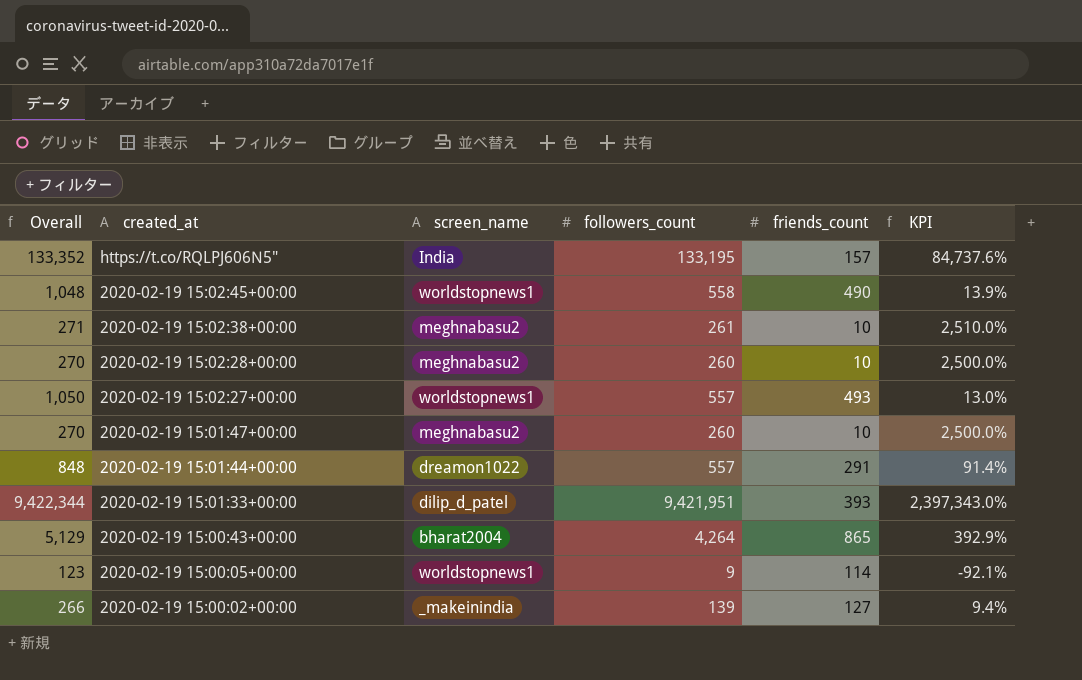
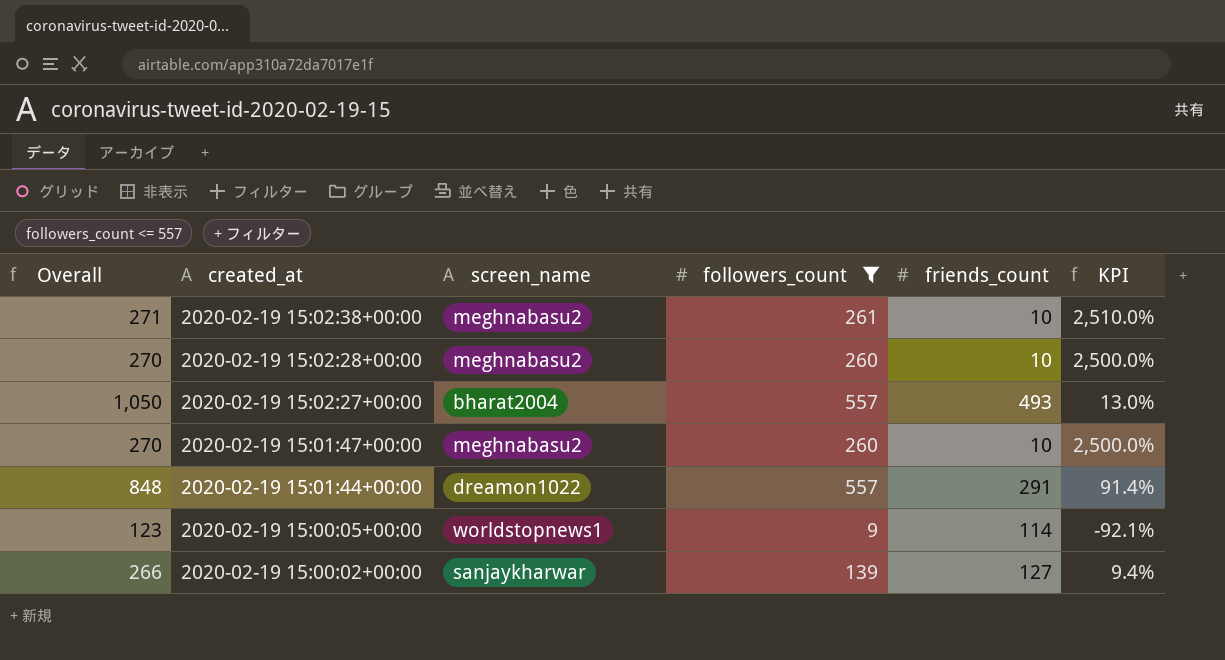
filter: none -> followers_count <= 557
2020-02-19 15:02:27+00:00 | screen_name: worldstopnews1 -> bharat2004
2020-02-19 15:00:02+00:00 | screen_name: _makeinindia -> sanjaykharwar

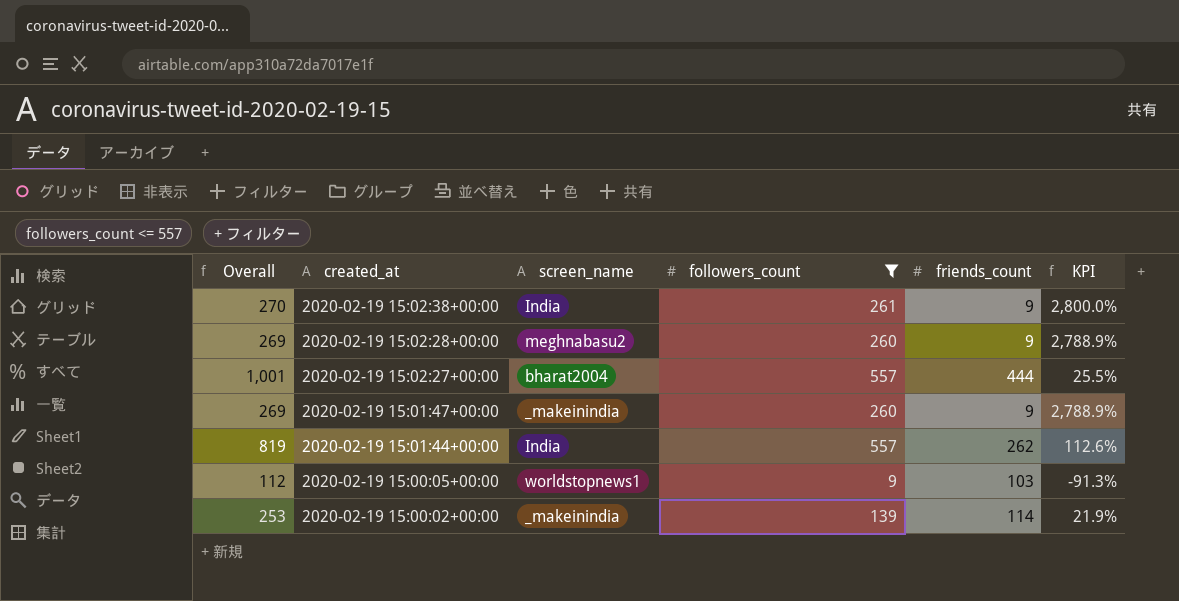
2020-02-19 15:02:38+00:00 | Overall: 271 -> 270
2020-02-19 15:02:38+00:00 | screen_name: meghnabasu2 -> India
2020-02-19 15:02:38+00:00 | friends_count: 10 -> 9
2020-02-19 15:02:38+00:00 | KPI: 2,510.0% -> 2,800.0%
2020-02-19 15:02:28+00:00 | Overall: 270 -> 269
2020-02-19 15:02:28+00:00 | friends_count: 10 -> 9
2020-02-19 15:02:28+00:00 | KPI: 2,500.0% -> 2,788.9%
2020-02-19 15:02:27+00:00 | Overall: 1,050 -> 1,001
2020-02-19 15:02:27+00:00 | friends_count: 493 -> 444
2020-02-19 15:02:27+00:00 | KPI: 13.0% -> 25.5%
2020-02-19 15:01:47+00:00 | Overall: 270 -> 269
2020-02-19 15:01:47+00:00 | screen_name: meghnabasu2 -> _makeinindia
2020-02-19 15:01:47+00:00 | friends_count: 10 -> 9
2020-02-19 15:01:47+00:00 | KPI: 2,500.0% -> 2,788.9%
2020-02-19 15:01:44+00:00 | Overall: 848 -> 819
2020-02-19 15:01:44+00:00 | screen_name: dreamon1022 -> India
2020-02-19 15:01:44+00:00 | friends_count: 291 -> 262
2020-02-19 15:01:44+00:00 | KPI: 91.4% -> 112.6%
2020-02-19 15:00:05+00:00 | Overall: 123 -> 112
2020-02-19 15:00:05+00:00 | friends_count: 114 -> 103
2020-02-19 15:00:05+00:00 | KPI: -92.1% -> -91.3%
2020-02-19 15:00:02+00:00 | Overall: 266 -> 253
2020-02-19 15:00:02+00:00 | screen_name: sanjaykharwar -> _makeinindia
2020-02-19 15:00:02+00:00 | friends_count: 127 -> 114
2020-02-19 15:00:02+00:00 | KPI: 9.4% -> 21.9%

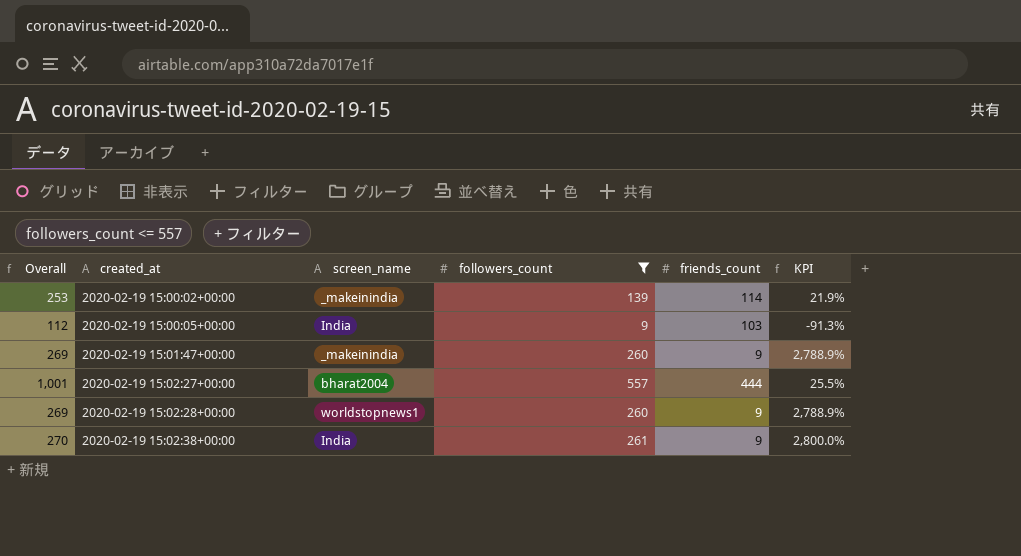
row order: created_at descending -> created_at ascending
row 2020-02-19 15:01:44+00:00: 819 | India | 557 | 262 | 112.6% -> none
2020-02-19 15:00:05+00:00 | screen_name: worldstopnews1 -> India
2020-02-19 15:02:28+00:00 | screen_name: meghnabasu2 -> worldstopnews1

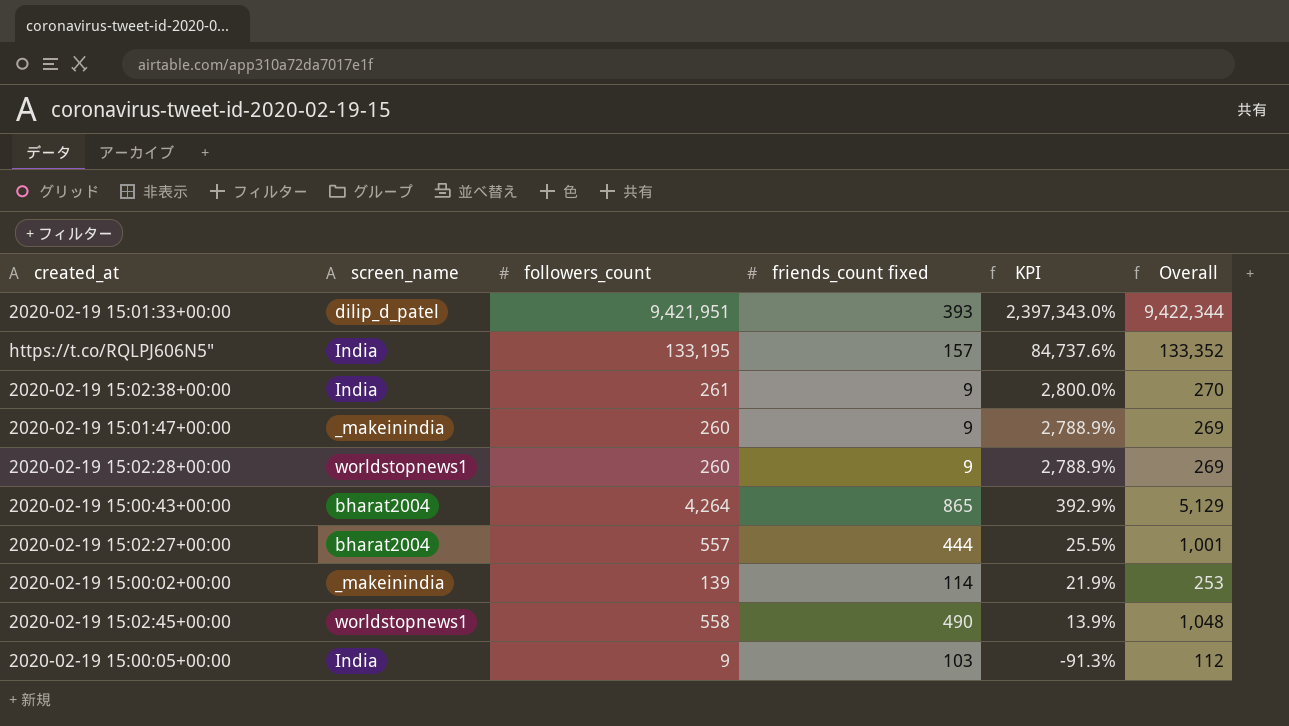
filter: followers_count <= 557 -> none
row order: created_at ascending -> KPI descending
column name: friends_count -> friends_count fixed
column Overall | position: 1 -> 6

